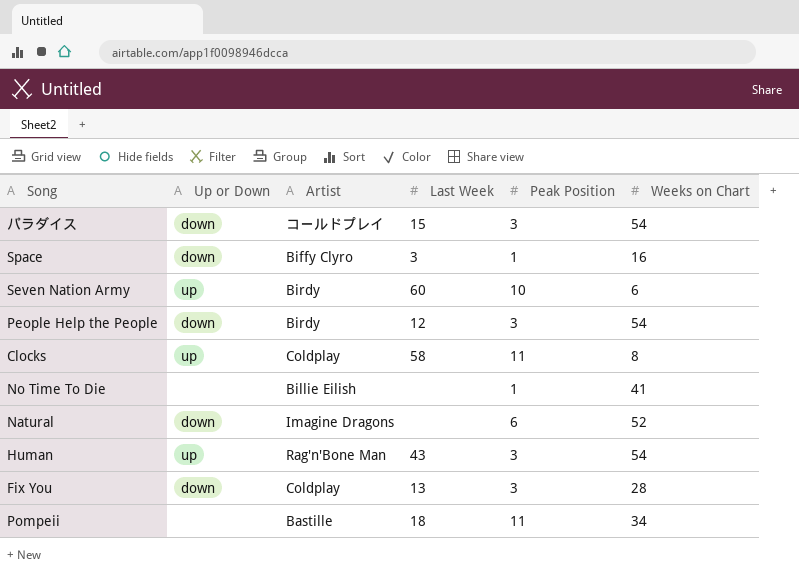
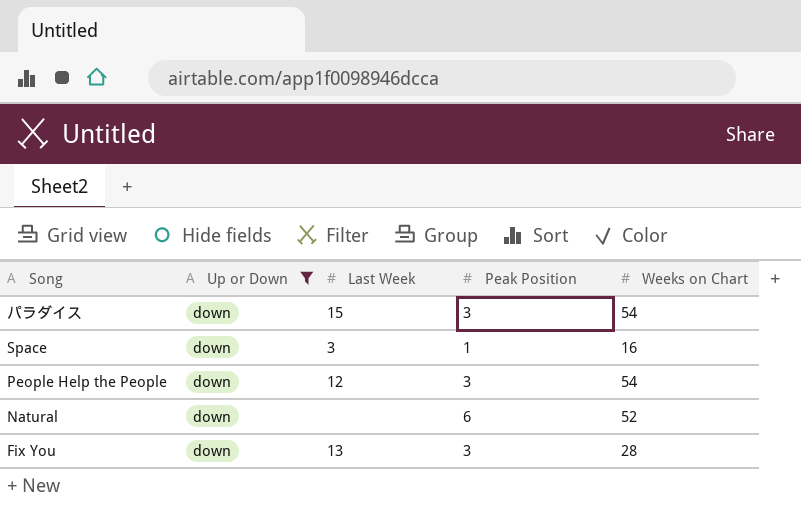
filter: none -> Up or Down = down
column Artist | position: 3 -> none

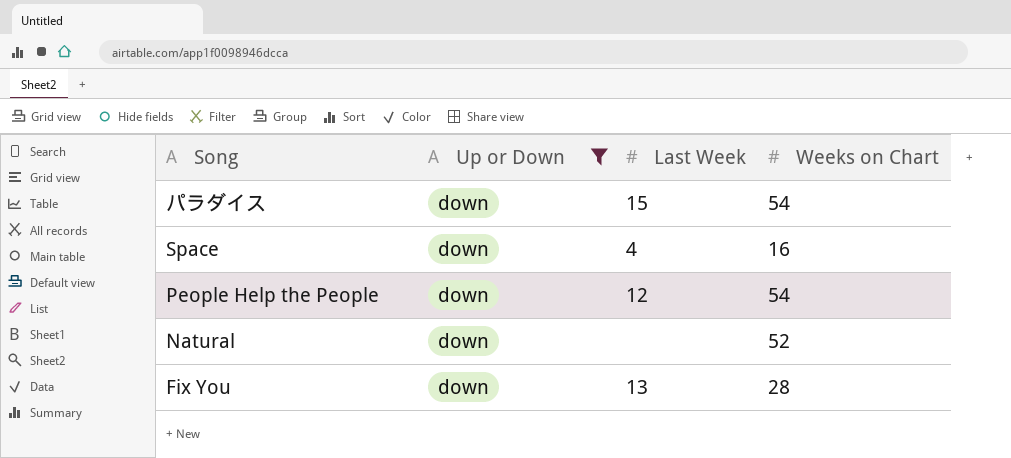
column Peak Position | position: 4 -> none
Space | Last Week: 3 -> 4

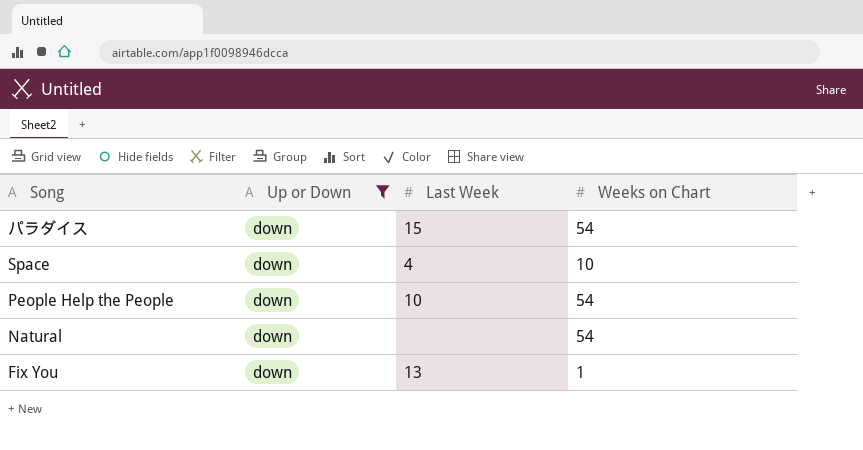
Space | Weeks on Chart: 16 -> 10
People Help the People | Last Week: 12 -> 10
Natural | Weeks on Chart: 52 -> 54
Fix You | Weeks on Chart: 28 -> 1

